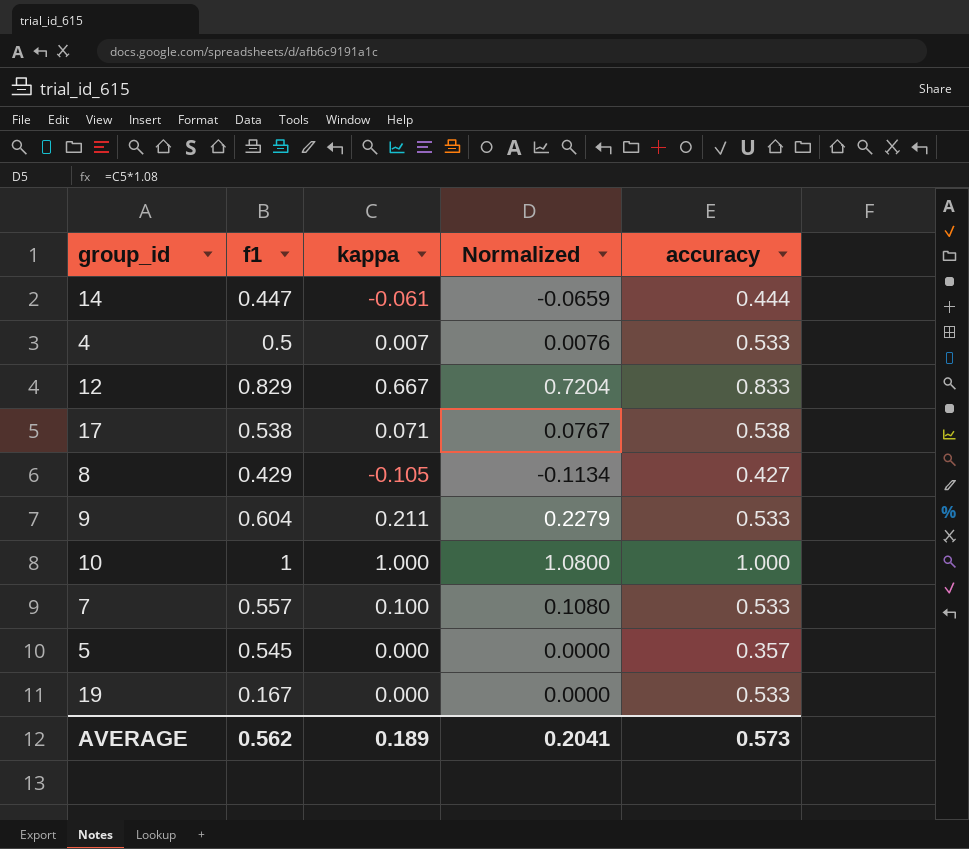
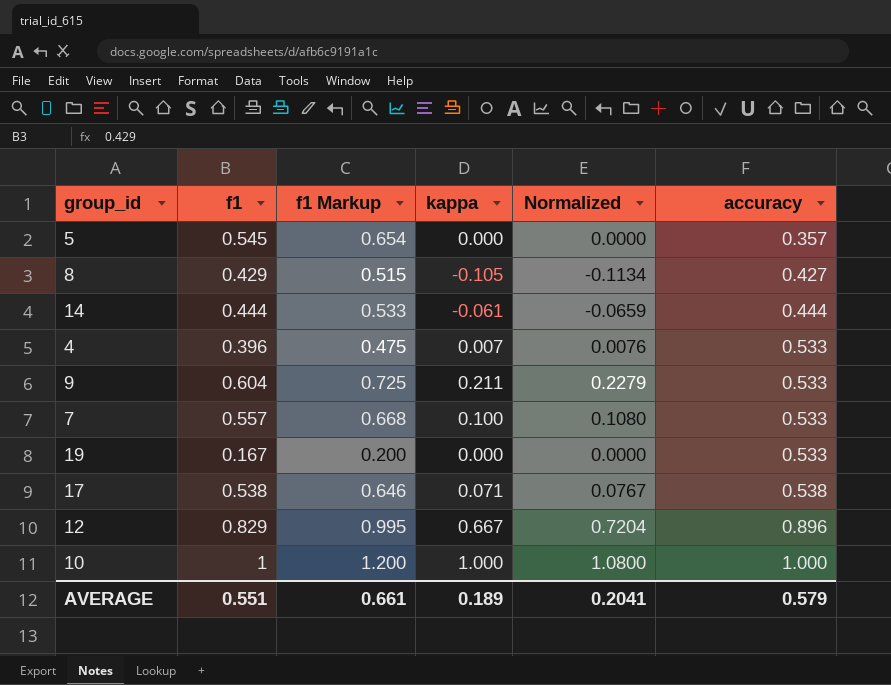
row order: none -> accuracy ascending
column f1 Markup | formula: none -> [f1] * 1.2
14 | f1: 0.447 -> 0.444
4 | f1: 0.5 -> 0.396
12 | accuracy: 0.833 -> 0.896
AVERAGE | f1: 0.562 -> 0.551
AVERAGE | accuracy: 0.573 -> 0.579

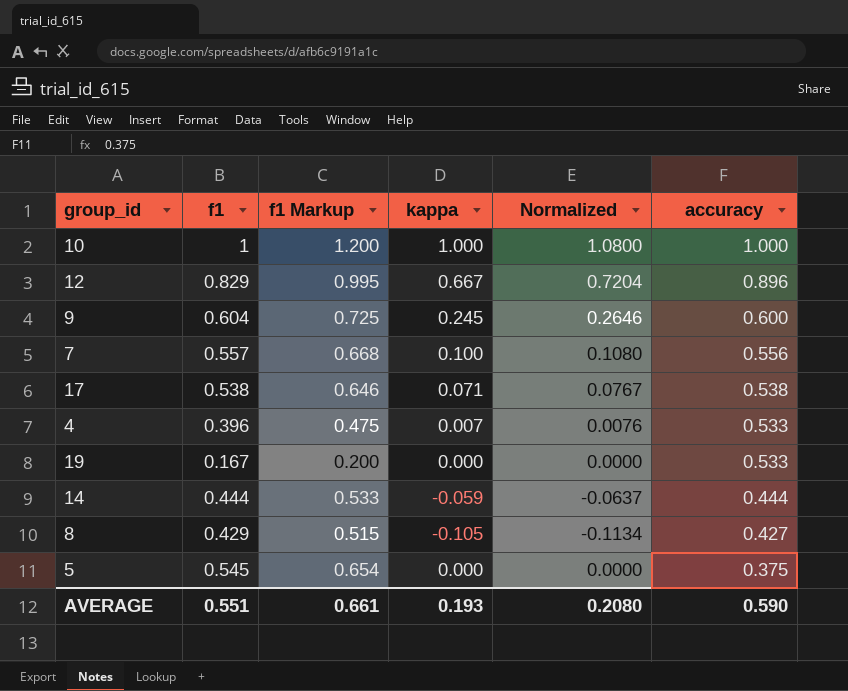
row order: accuracy ascending -> accuracy descending
9 | kappa: 0.211 -> 0.245
9 | Normalized: 0.2279 -> 0.2646
9 | accuracy: 0.533 -> 0.600
7 | accuracy: 0.533 -> 0.556
14 | kappa: -0.061 -> -0.059
14 | Normalized: -0.0659 -> -0.0637
5 | accuracy: 0.357 -> 0.375
AVERAGE | kappa: 0.189 -> 0.193
AVERAGE | Normalized: 0.2041 -> 0.2080
AVERAGE | accuracy: 0.579 -> 0.590

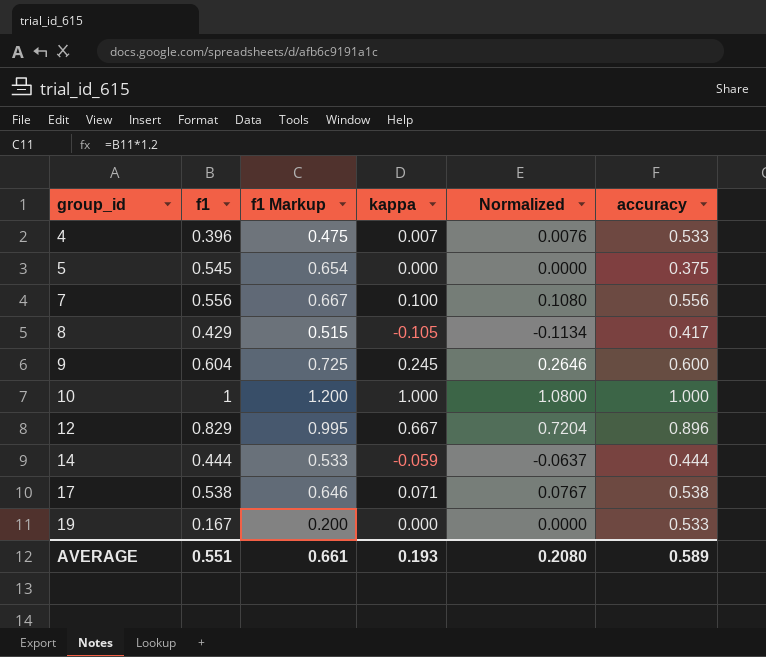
row order: accuracy descending -> group_id ascending
7 | f1: 0.557 -> 0.556
7 | f1 Markup: 0.668 -> 0.667
8 | accuracy: 0.427 -> 0.417
AVERAGE | accuracy: 0.590 -> 0.589

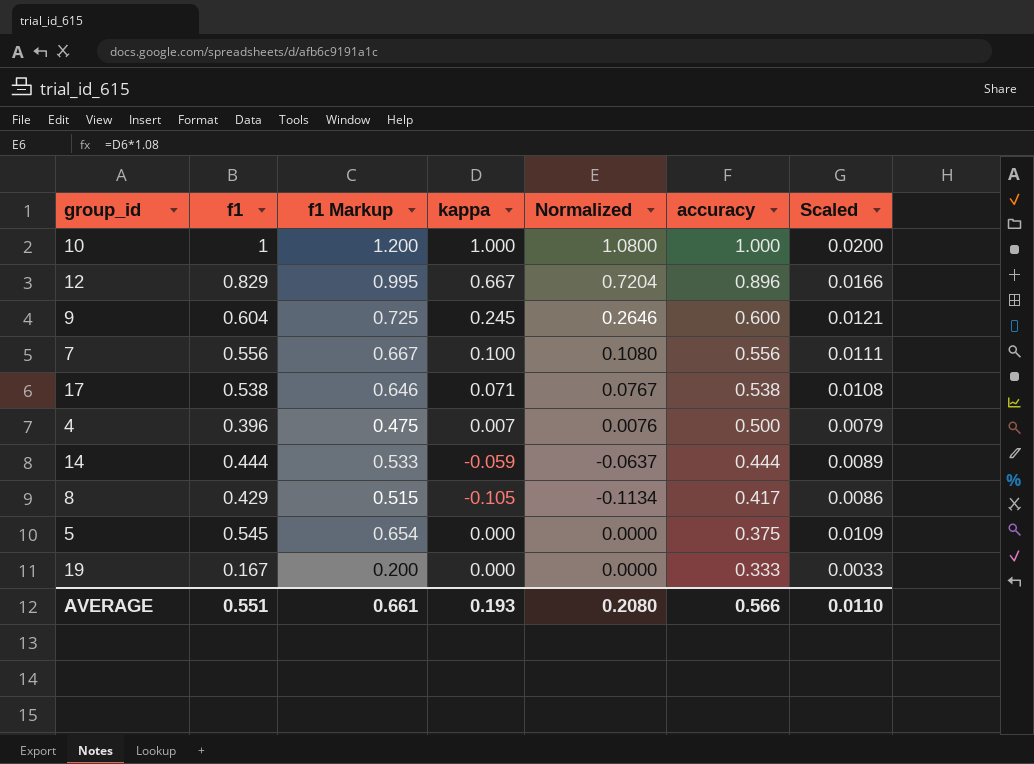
row order: group_id ascending -> accuracy descending
column Scaled | formula: none -> [f1] * 0.02
4 | accuracy: 0.533 -> 0.500
19 | accuracy: 0.533 -> 0.333
AVERAGE | accuracy: 0.589 -> 0.566

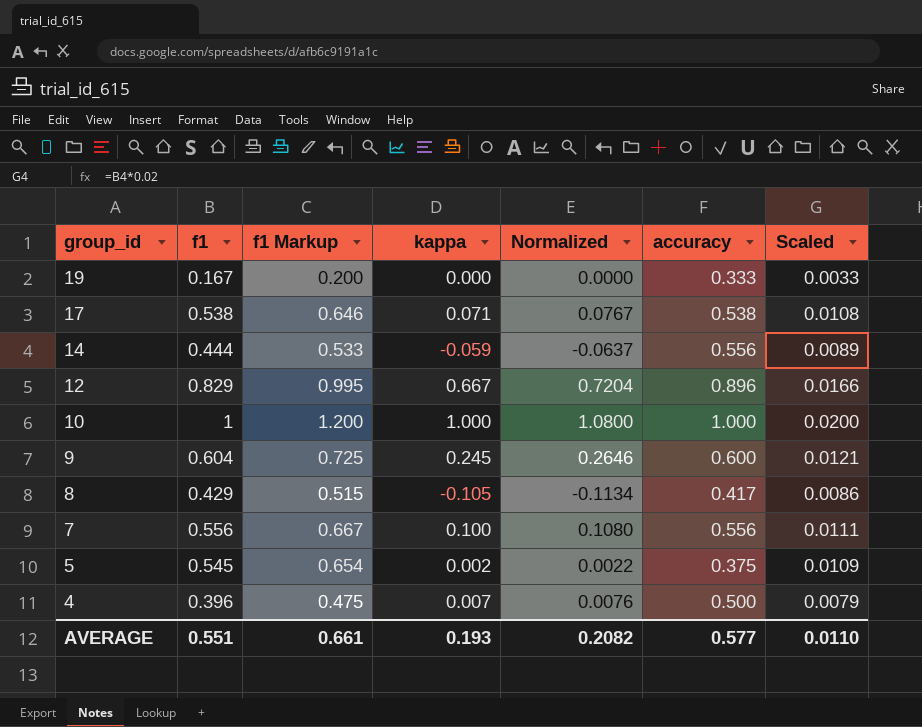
row order: accuracy descending -> group_id descending
14 | accuracy: 0.444 -> 0.556
5 | kappa: 0.000 -> 0.002
5 | Normalized: 0.0000 -> 0.0022
AVERAGE | Normalized: 0.2080 -> 0.2082
AVERAGE | accuracy: 0.566 -> 0.577

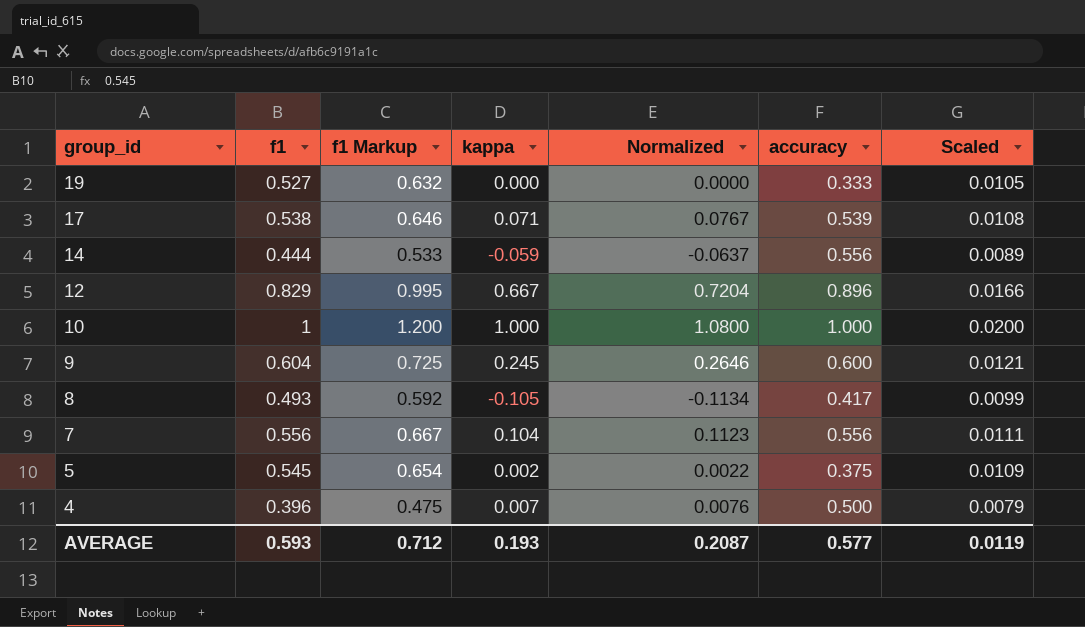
19 | f1: 0.167 -> 0.527
19 | f1 Markup: 0.200 -> 0.632
19 | Scaled: 0.0033 -> 0.0105
17 | accuracy: 0.538 -> 0.539
8 | f1: 0.429 -> 0.493
8 | f1 Markup: 0.515 -> 0.592
8 | Scaled: 0.0086 -> 0.0099
7 | kappa: 0.100 -> 0.104
7 | Normalized: 0.1080 -> 0.1123
AVERAGE | f1: 0.551 -> 0.593
AVERAGE | f1 Markup: 0.661 -> 0.712
AVERAGE | Normalized: 0.2082 -> 0.2087
AVERAGE | Scaled: 0.0110 -> 0.0119

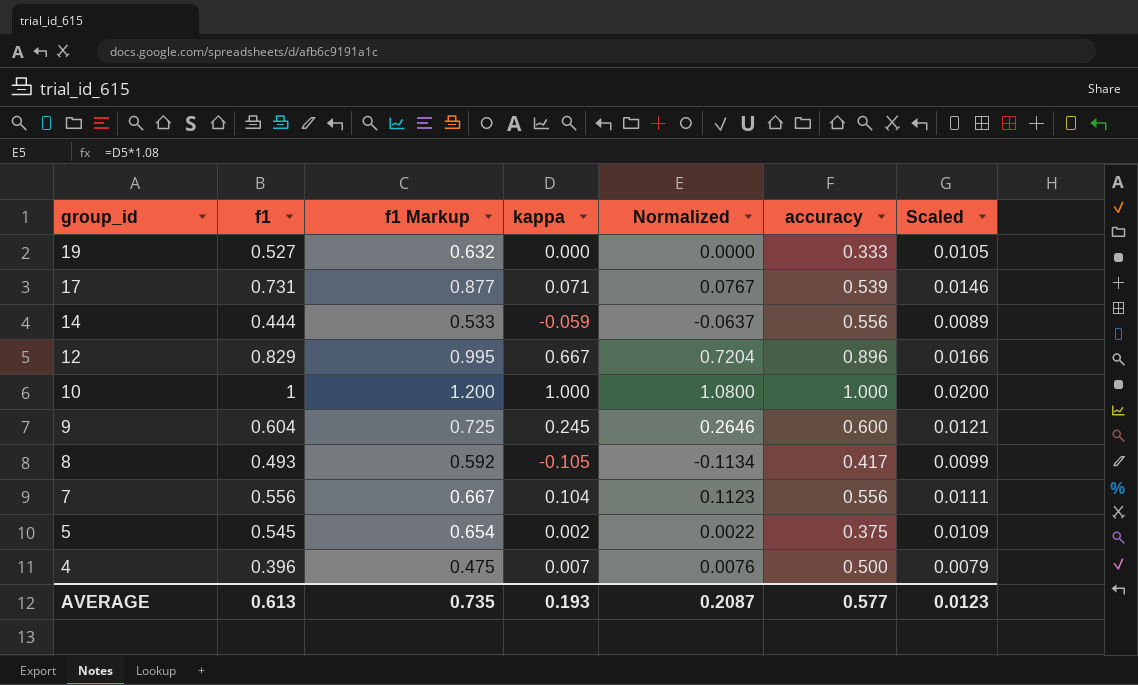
17 | f1: 0.538 -> 0.731
17 | f1 Markup: 0.646 -> 0.877
17 | Scaled: 0.0108 -> 0.0146
AVERAGE | f1: 0.593 -> 0.613
AVERAGE | f1 Markup: 0.712 -> 0.735
AVERAGE | Scaled: 0.0119 -> 0.0123

